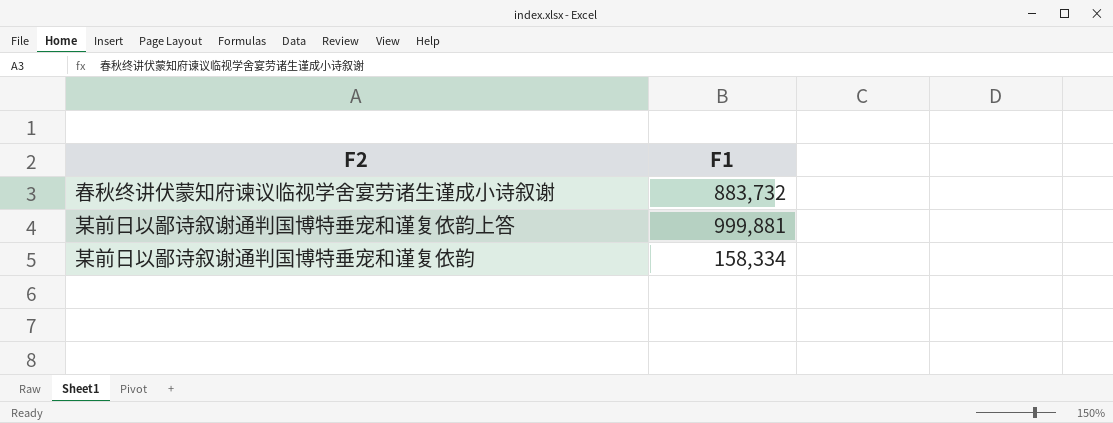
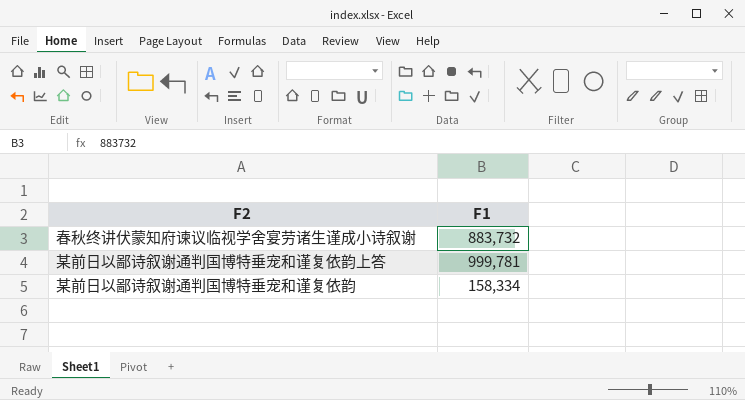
某前日以鄙诗叙谢通判国博特垂宠和谨复依韵上答 | F1: 999,881 -> 999,781

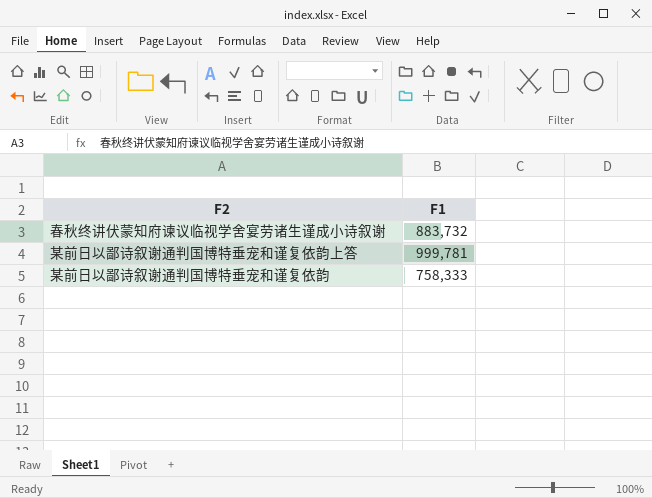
某前日以鄙诗叙谢通判国博特垂宠和谨复依韵 | F1: 158,334 -> 758,333

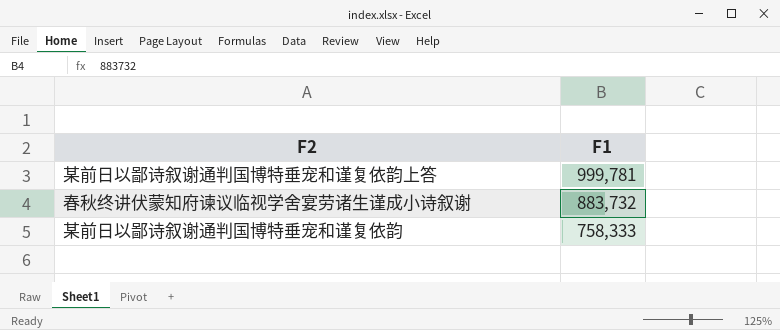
row order: none -> F1 descending

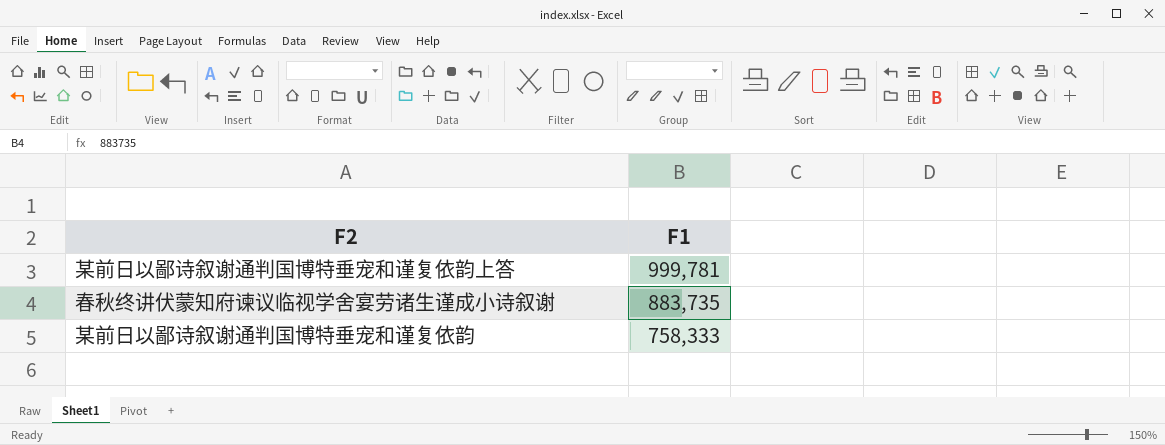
春秋终讲伏蒙知府谏议临视学舍宴劳诸生谨成小诗叙谢 | F1: 883,732 -> 883,735

